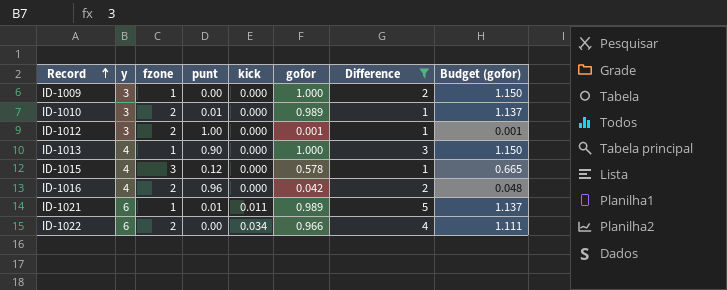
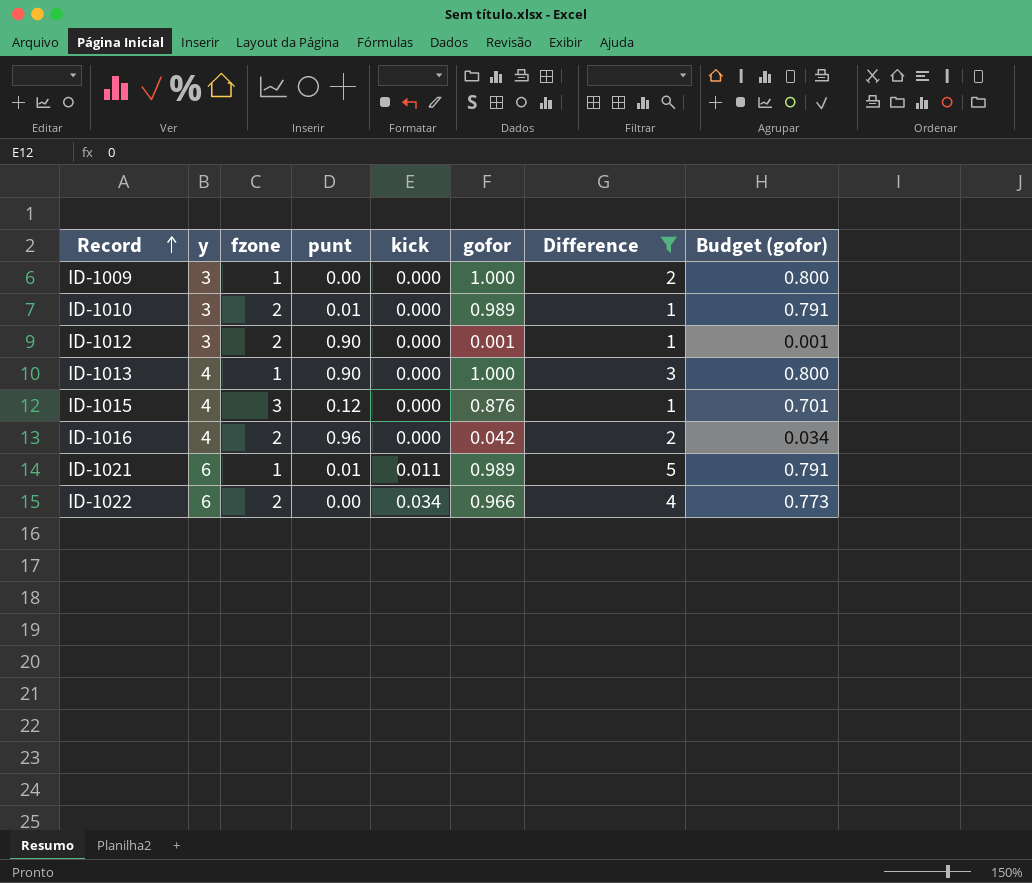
column Budget (gofor) | formula: [gofor] * 1.15 -> [gofor] * 0.8
ID-1012 | punt: 1.00 -> 0.90
ID-1015 | gofor: 0.578 -> 0.876

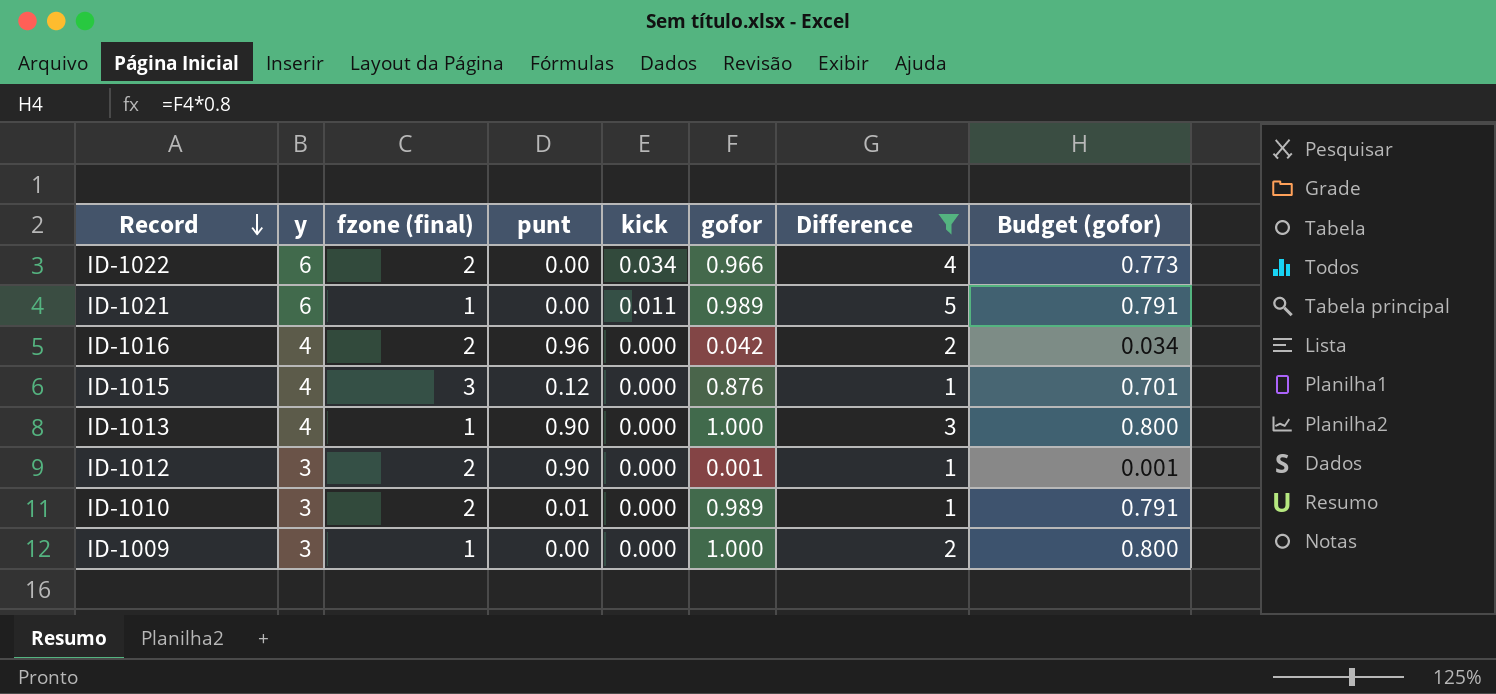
row order: Record ascending -> Record descending
column name: fzone -> fzone (final)
ID-1021 | punt: 0.01 -> 0.00

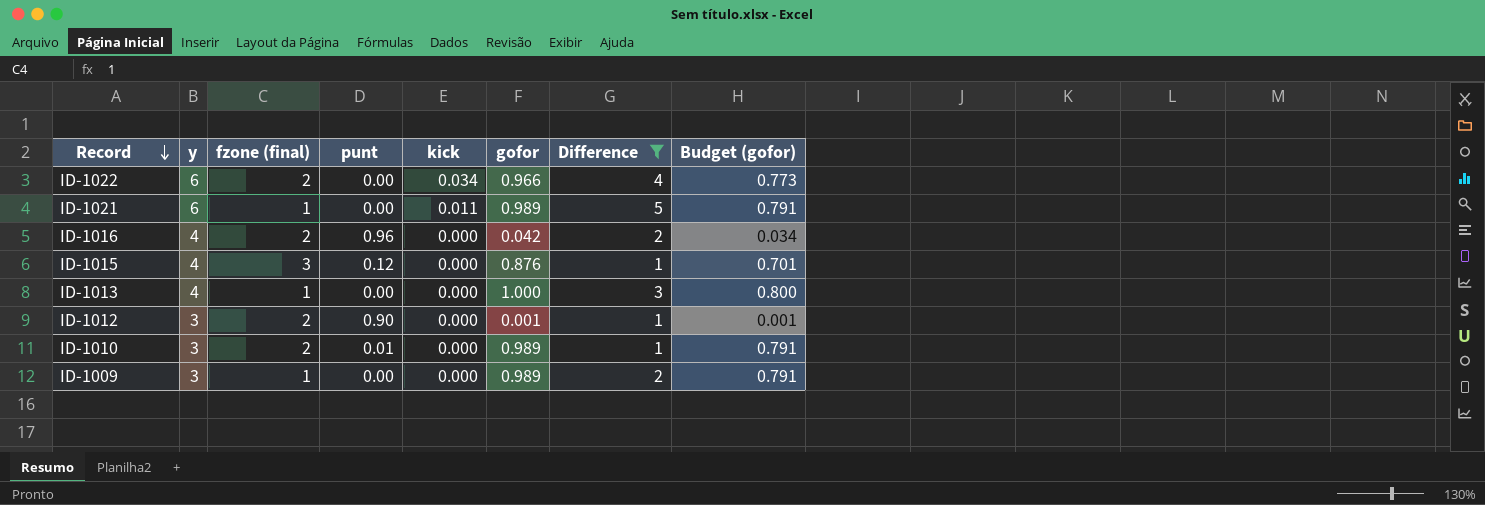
ID-1013 | punt: 0.90 -> 0.00
ID-1009 | gofor: 1.000 -> 0.989
ID-1009 | Budget (gofor): 0.800 -> 0.791

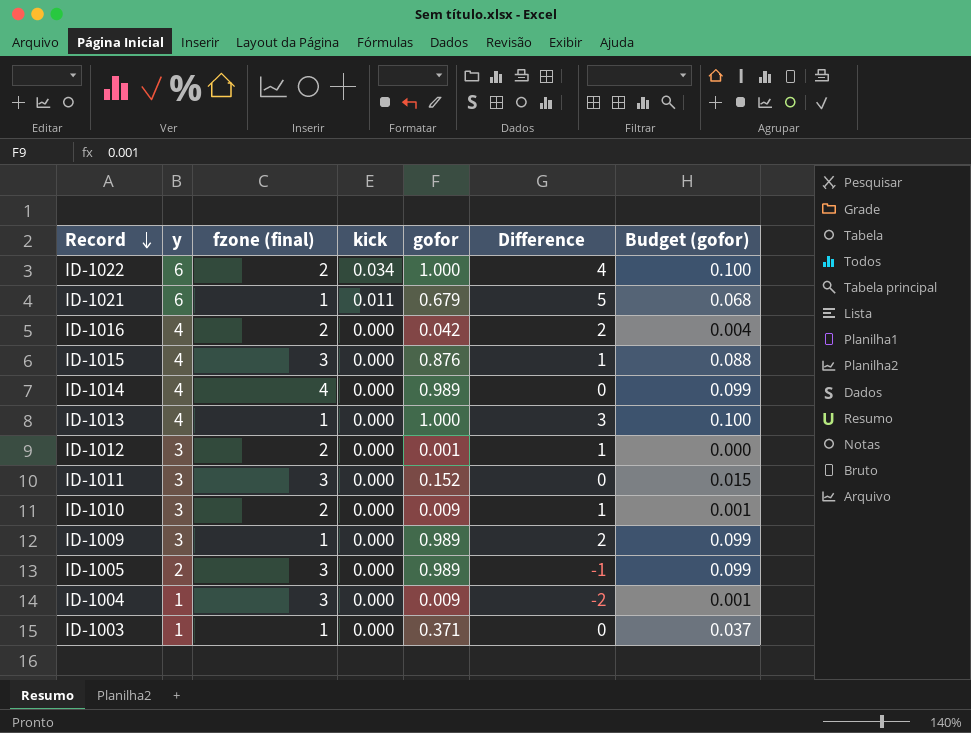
filter: Difference >= 1 -> none
column punt | position: 4 -> none
column Budget (gofor) | formula: [gofor] * 0.8 -> [gofor] * 0.1
ID-1022 | gofor: 0.966 -> 1.000
ID-1021 | gofor: 0.989 -> 0.679
ID-1010 | gofor: 0.989 -> 0.009

